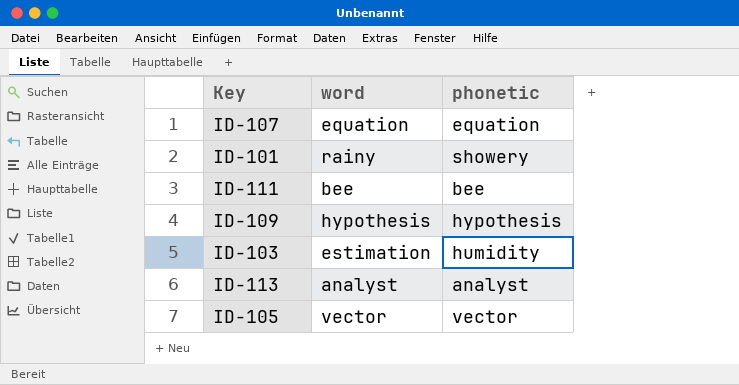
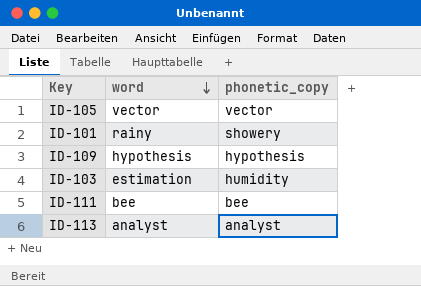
row order: none -> word descending
column name: phonetic -> phonetic_copy
row ID-107: equation | equation -> none

